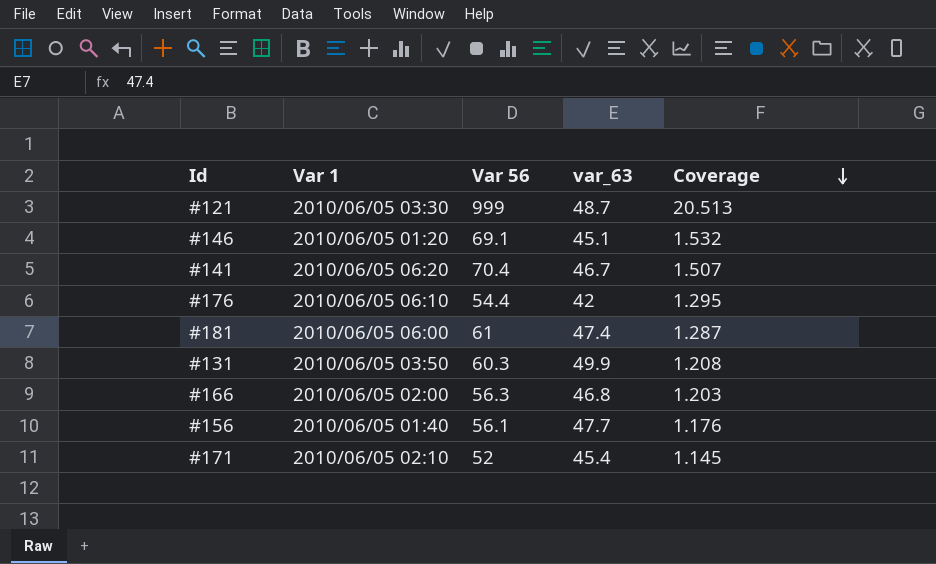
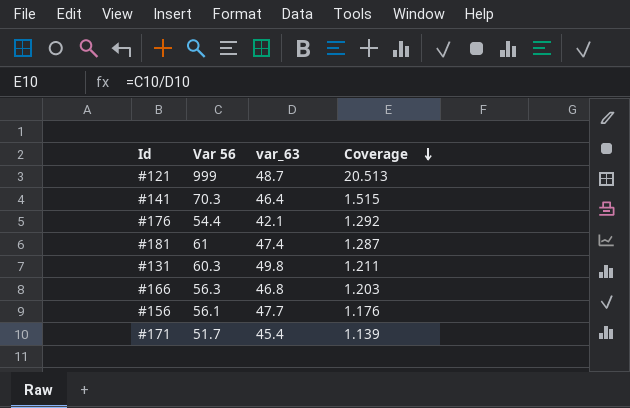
column Var 1 | position: 2 -> none
row #146: 2010/06/05 01:20 | 69.1 | 45.1 | 1.532 -> none
#141 | Var 56: 70.4 -> 70.3
#141 | var_63: 46.7 -> 46.4
#141 | Coverage: 1.507 -> 1.515
#176 | var_63: 42 -> 42.1
#176 | Coverage: 1.295 -> 1.292
#131 | var_63: 49.9 -> 49.8
#131 | Coverage: 1.208 -> 1.211
#171 | Var 56: 52 -> 51.7
#171 | Coverage: 1.145 -> 1.139

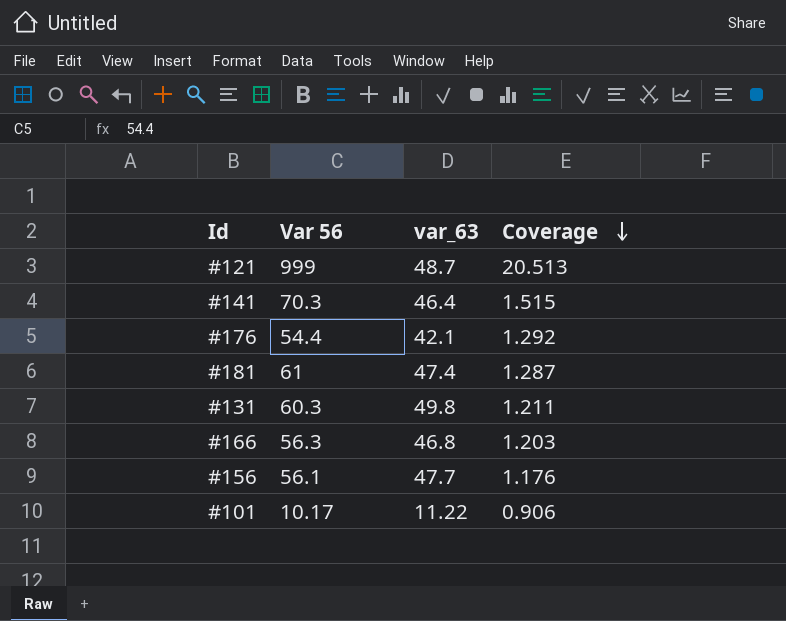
row #171: 51.7 | 45.4 | 1.139 -> none
row #101: none -> 10.17 | 11.22 | 0.906

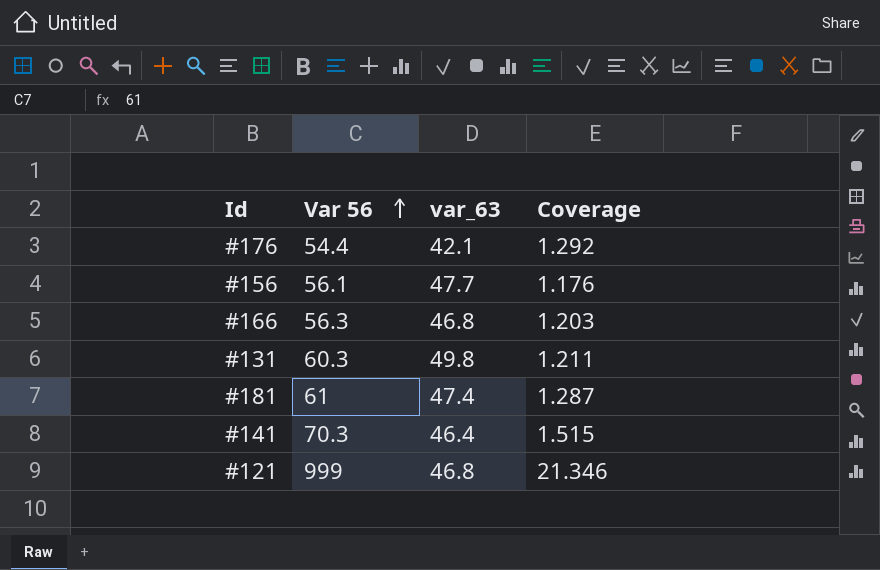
row order: Coverage descending -> Var 56 ascending
row #101: 10.17 | 11.22 | 0.906 -> none
#121 | var_63: 48.7 -> 46.8
#121 | Coverage: 20.513 -> 21.346

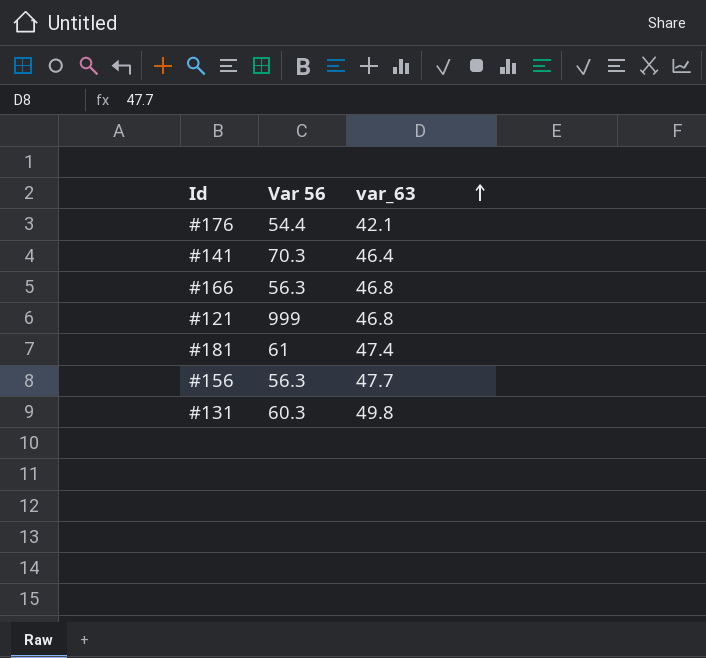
row order: Var 56 ascending -> var_63 ascending
column Coverage | formula: [Var 56] / [var_63] -> none
#156 | Var 56: 56.1 -> 56.3

